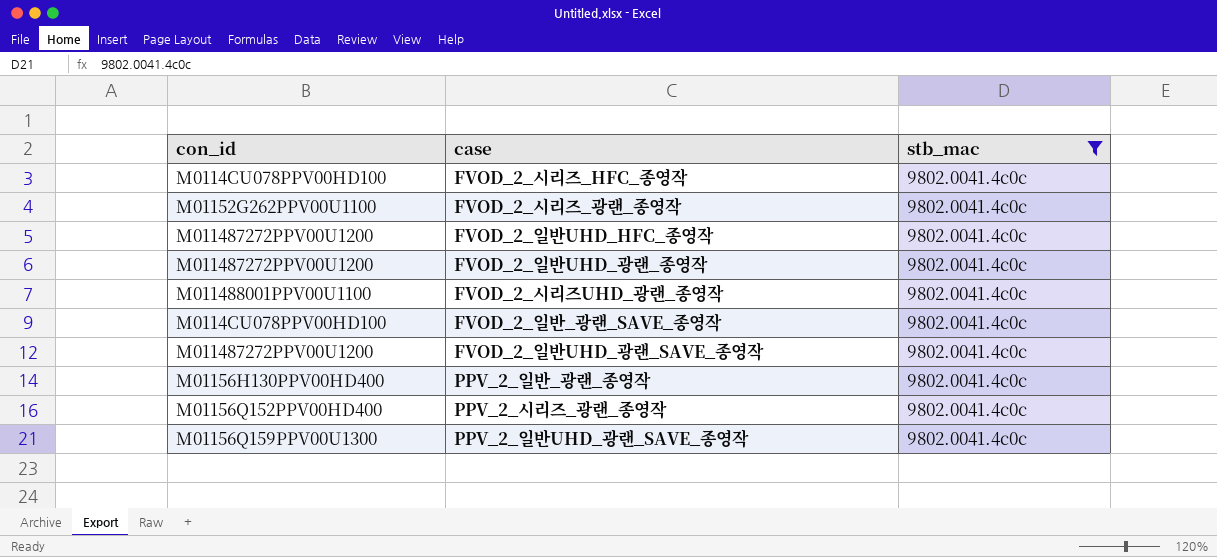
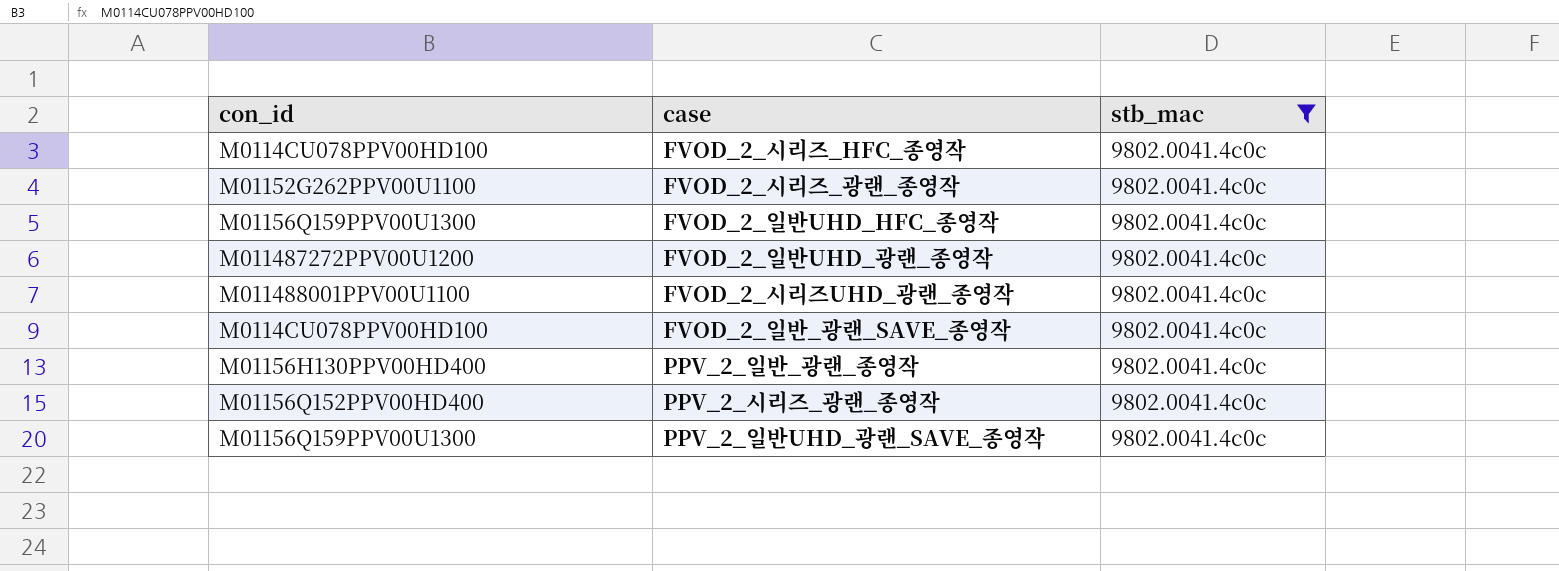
row FVOD_2_일반UHD_광랜_SAVE_종영작: M011487272PPV00U1200 | 9802.0041.4c0c -> none
FVOD_2_일반UHD_HFC_종영작 | con_id: M011487272PPV00U1200 -> M01156Q159PPV00U1300

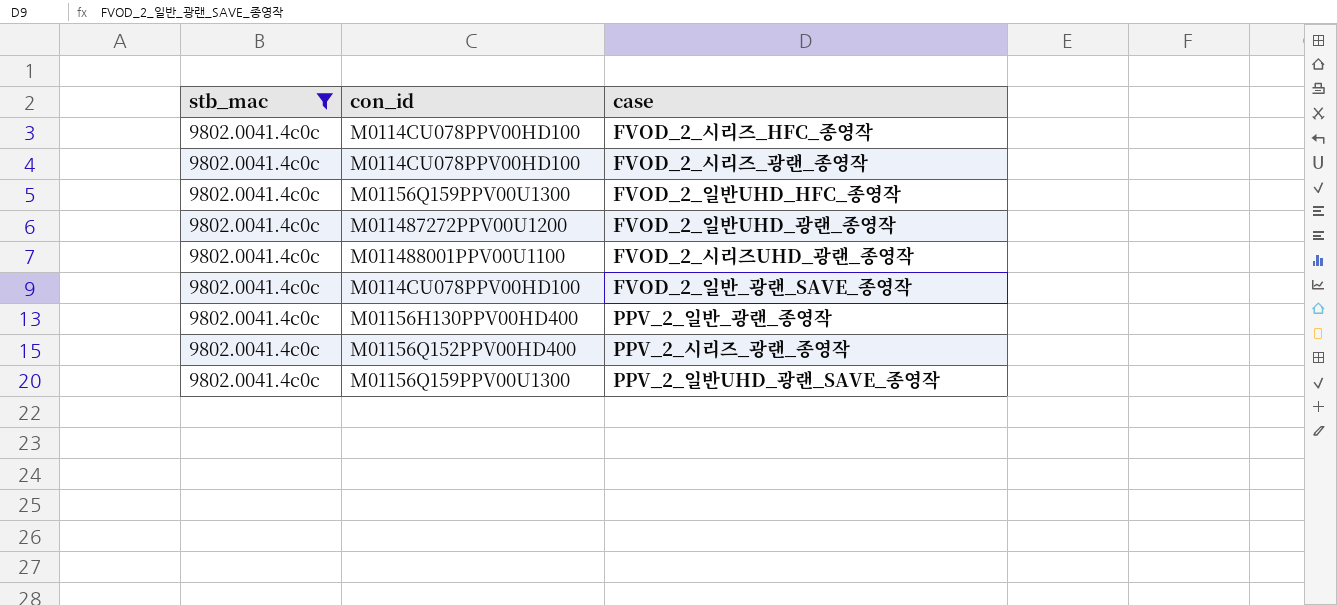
column stb_mac | position: 3 -> 1
FVOD_2_시리즈_광랜_종영작 | con_id: M01152G262PPV00U1100 -> M0114CU078PPV00HD100

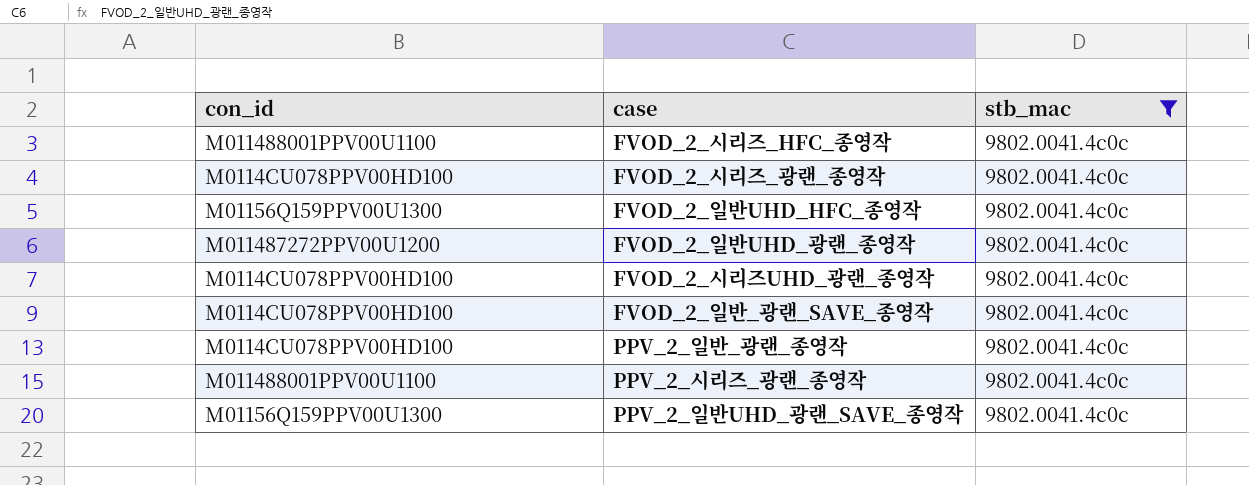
column stb_mac | position: 1 -> 3
FVOD_2_시리즈_HFC_종영작 | con_id: M0114CU078PPV00HD100 -> M011488001PPV00U1100
FVOD_2_시리즈UHD_광랜_종영작 | con_id: M011488001PPV00U1100 -> M0114CU078PPV00HD100
PPV_2_일반_광랜_종영작 | con_id: M01156H130PPV00HD400 -> M0114CU078PPV00HD100
PPV_2_시리즈_광랜_종영작 | con_id: M01156Q152PPV00HD400 -> M011488001PPV00U1100

